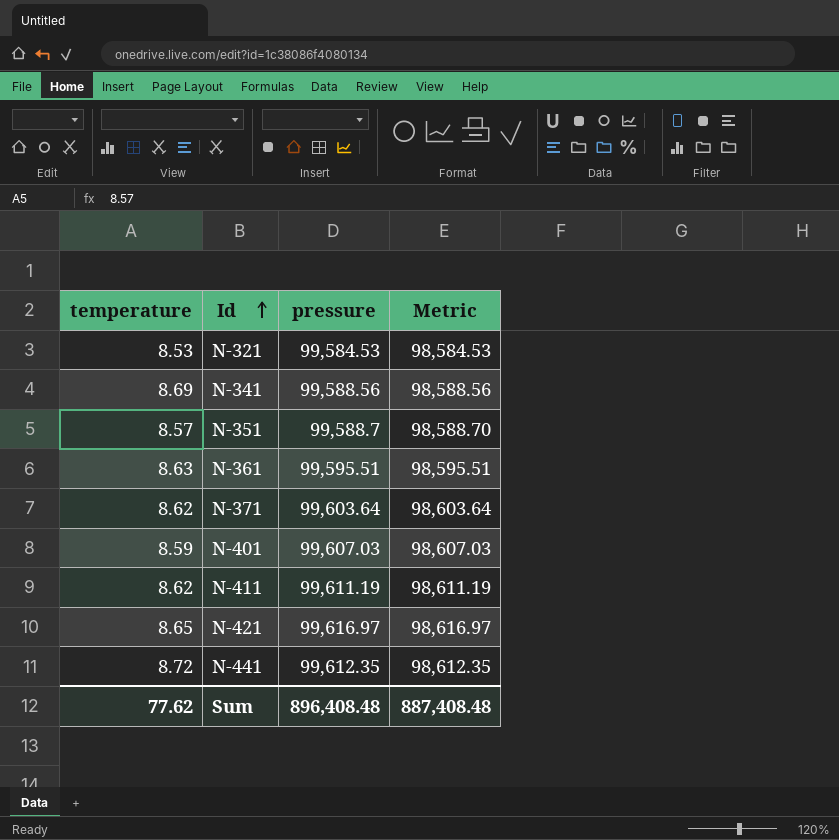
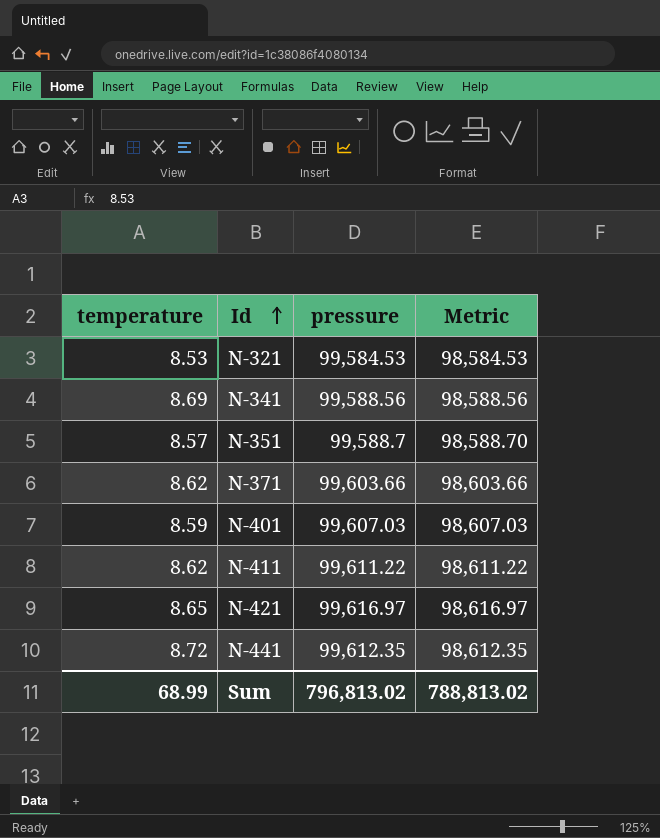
row N-361: 8.63 | 99,595.51 | 98,595.51 -> none
N-371 | pressure: 99,603.64 -> 99,603.66
N-371 | Metric: 98,603.64 -> 98,603.66
N-411 | pressure: 99,611.19 -> 99,611.22
N-411 | Metric: 98,611.19 -> 98,611.22
Sum | temperature: 77.62 -> 68.99
Sum | pressure: 896,408.48 -> 796,813.02
Sum | Metric: 887,408.48 -> 788,813.02

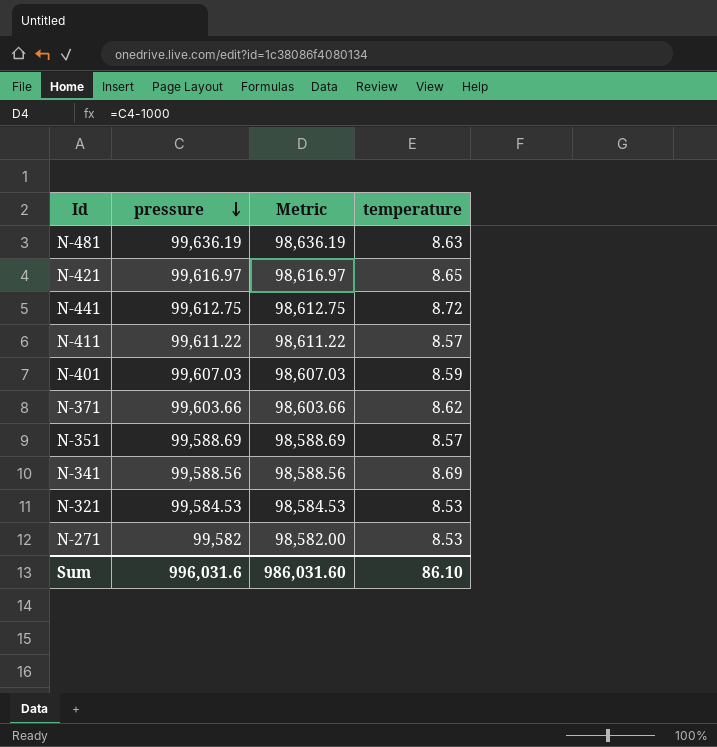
row order: Id ascending -> pressure descending
column temperature | position: 1 -> 4
row N-481: none -> 99,636.19 | 98,636.19 | 8.63
N-441 | pressure: 99,612.35 -> 99,612.75
N-441 | Metric: 98,612.35 -> 98,612.75
N-411 | temperature: 8.62 -> 8.57
N-351 | pressure: 99,588.7 -> 99,588.69
N-351 | Metric: 98,588.70 -> 98,588.69
row N-271: none -> 99,582 | 98,582.00 | 8.53
Sum | pressure: 796,813.02 -> 996,031.6
Sum | Metric: 788,813.02 -> 986,031.60
Sum | temperature: 68.99 -> 86.10

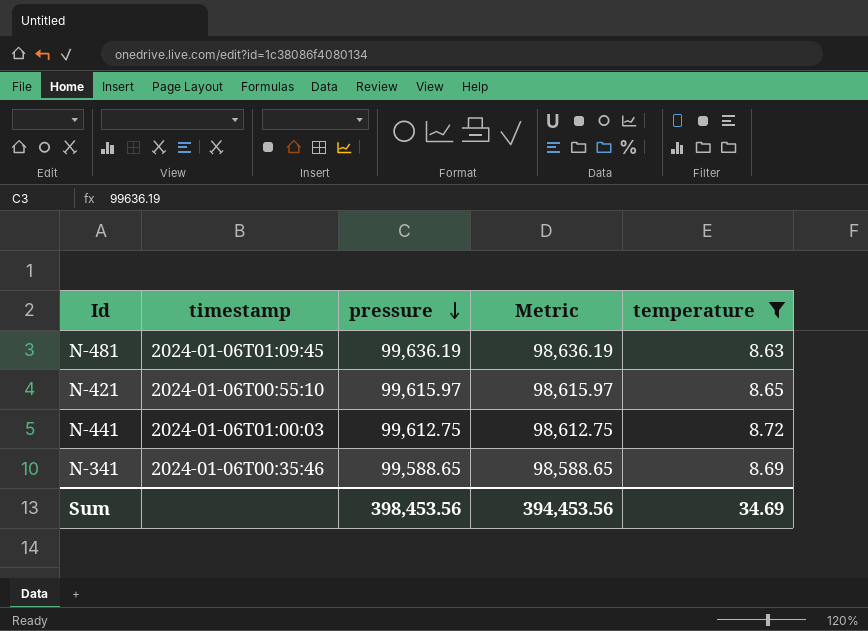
filter: none -> temperature >= 8.63
column timestamp | position: none -> 2
N-421 | pressure: 99,616.97 -> 99,615.97
N-421 | Metric: 98,616.97 -> 98,615.97
N-341 | pressure: 99,588.56 -> 99,588.65
N-341 | Metric: 98,588.56 -> 98,588.65
Sum | pressure: 996,031.6 -> 398,453.56
Sum | Metric: 986,031.60 -> 394,453.56
Sum | temperature: 86.10 -> 34.69

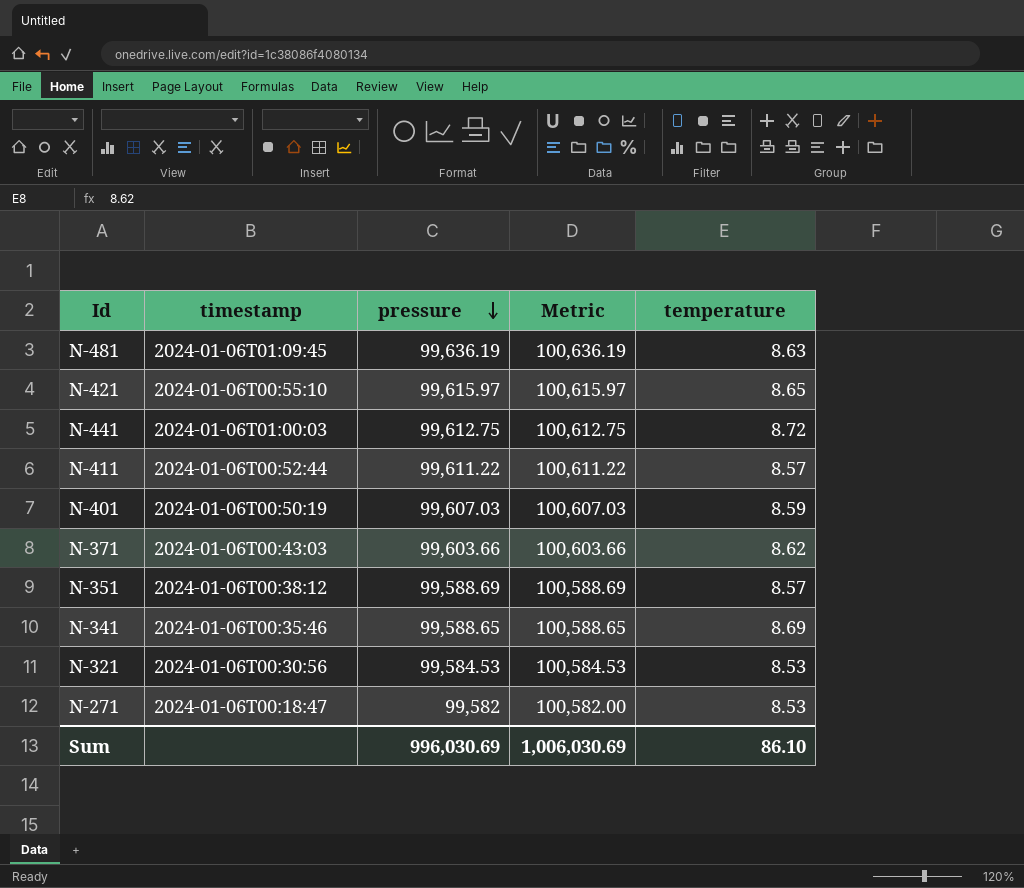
filter: temperature >= 8.63 -> none
column Metric | formula: [pressure] - 1000 -> [pressure] + 1000
Sum | pressure: 398,453.56 -> 996,030.69
Sum | Metric: 394,453.56 -> 1,006,030.69
Sum | temperature: 34.69 -> 86.10

